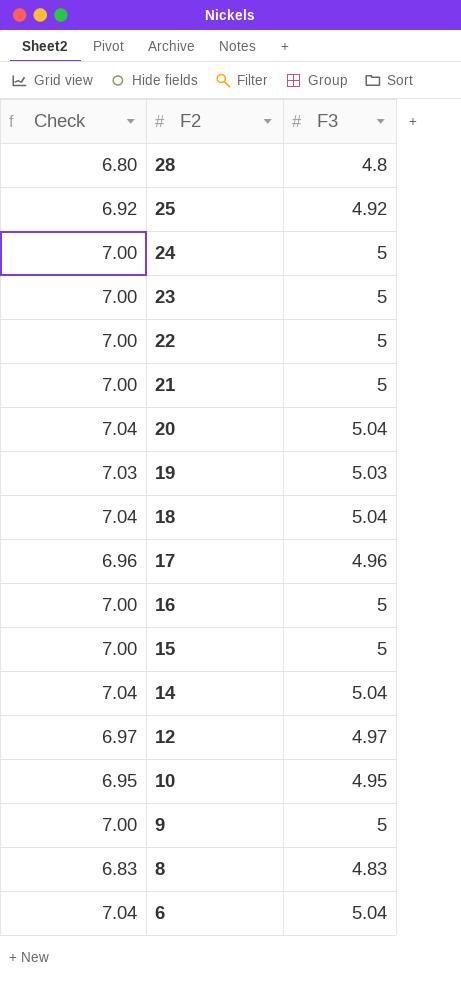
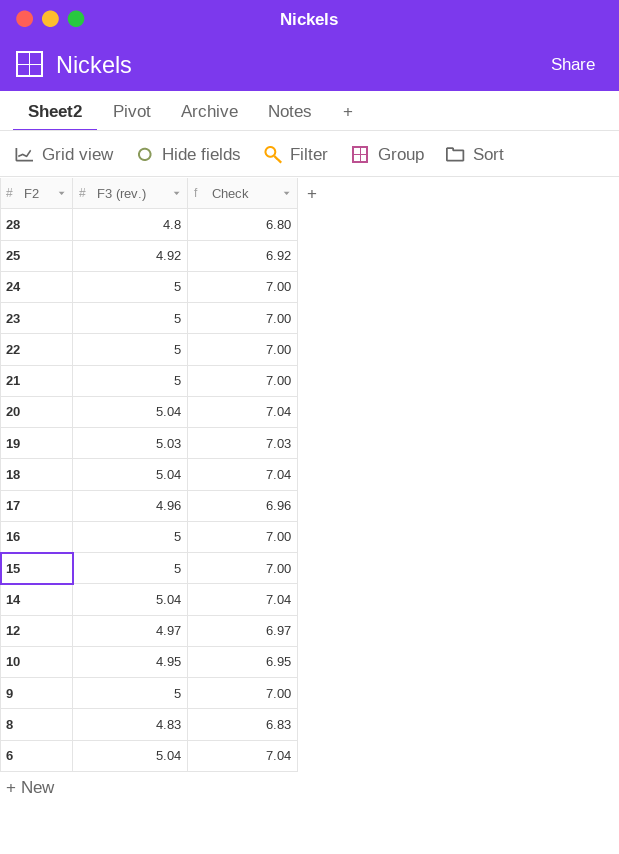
column name: F3 -> F3 (rev.)
column Check | position: 1 -> 3

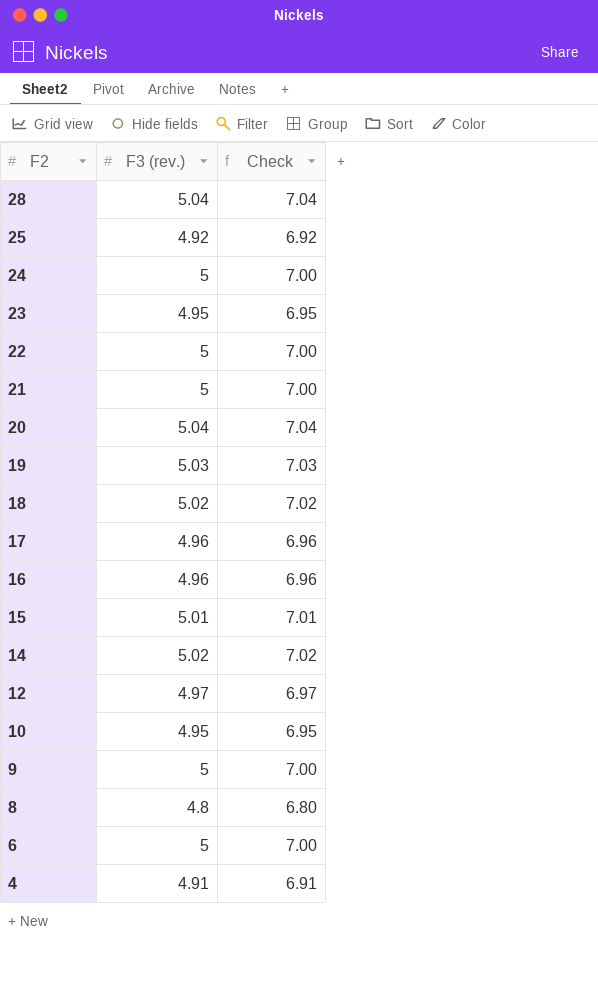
28 | F3 (rev.): 4.8 -> 5.04
28 | Check: 6.80 -> 7.04
23 | F3 (rev.): 5 -> 4.95
23 | Check: 7.00 -> 6.95
18 | F3 (rev.): 5.04 -> 5.02
18 | Check: 7.04 -> 7.02
16 | F3 (rev.): 5 -> 4.96
16 | Check: 7.00 -> 6.96
15 | F3 (rev.): 5 -> 5.01
15 | Check: 7.00 -> 7.01
14 | F3 (rev.): 5.04 -> 5.02
14 | Check: 7.04 -> 7.02
8 | F3 (rev.): 4.83 -> 4.8
8 | Check: 6.83 -> 6.80
6 | F3 (rev.): 5.04 -> 5
6 | Check: 7.04 -> 7.00
row 4: none -> 4.91 | 6.91

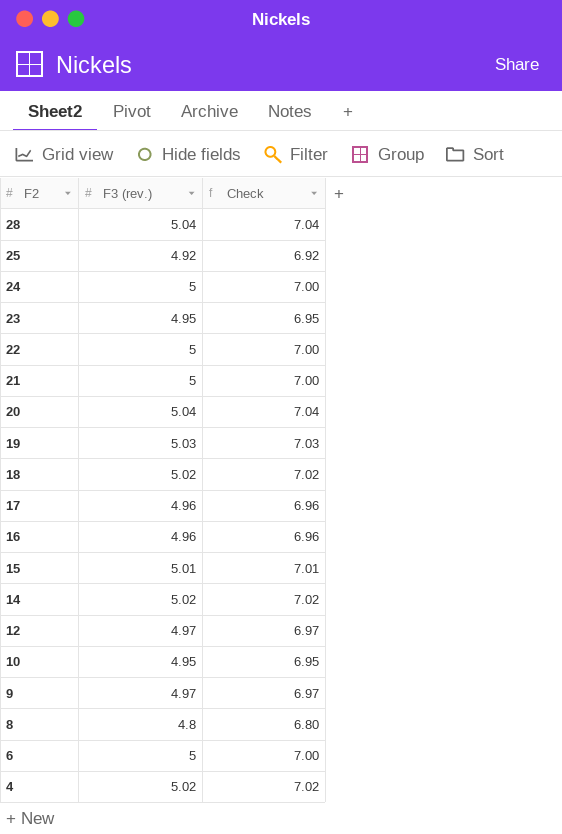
9 | F3 (rev.): 5 -> 4.97
9 | Check: 7.00 -> 6.97
4 | F3 (rev.): 4.91 -> 5.02
4 | Check: 6.91 -> 7.02

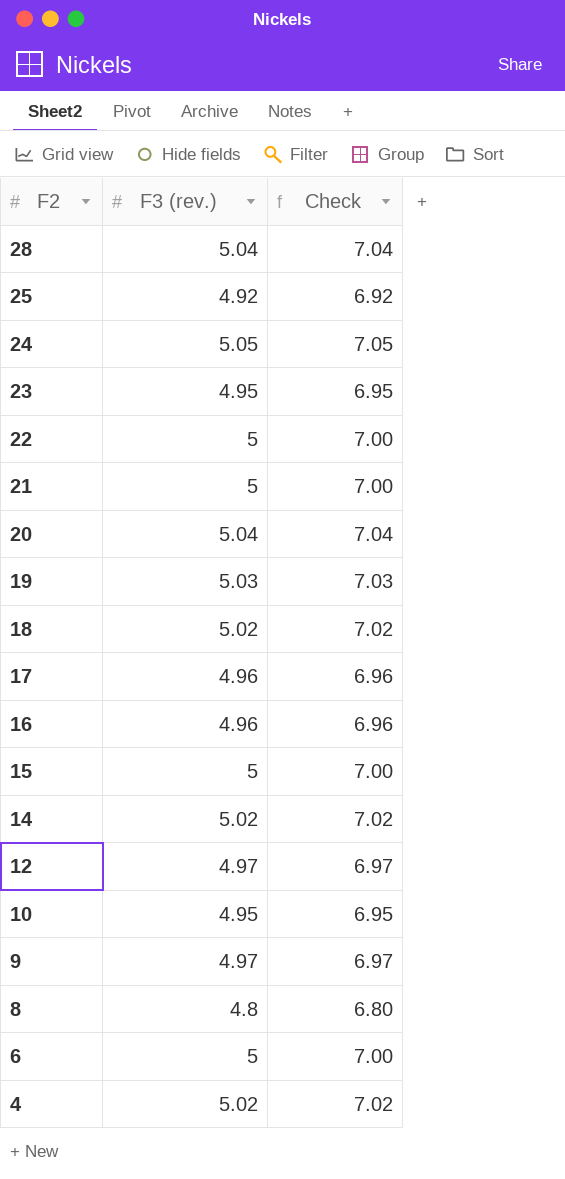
24 | F3 (rev.): 5 -> 5.05
24 | Check: 7.00 -> 7.05
15 | F3 (rev.): 5.01 -> 5
15 | Check: 7.01 -> 7.00

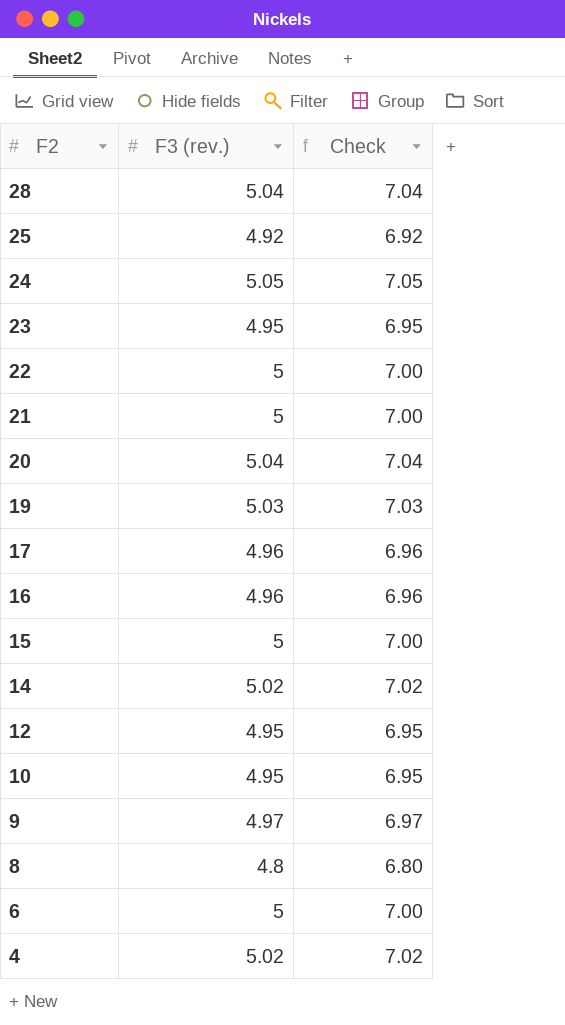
row 18: 5.02 | 7.02 -> none
12 | F3 (rev.): 4.97 -> 4.95
12 | Check: 6.97 -> 6.95

